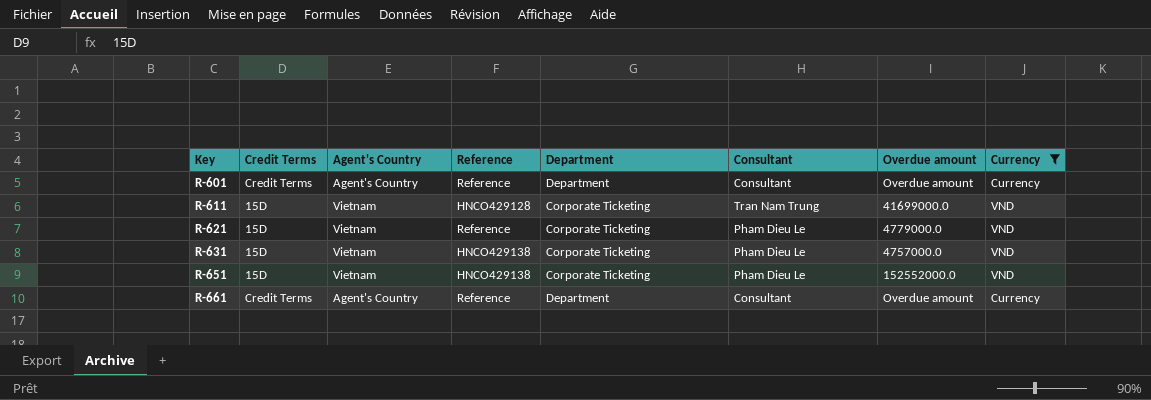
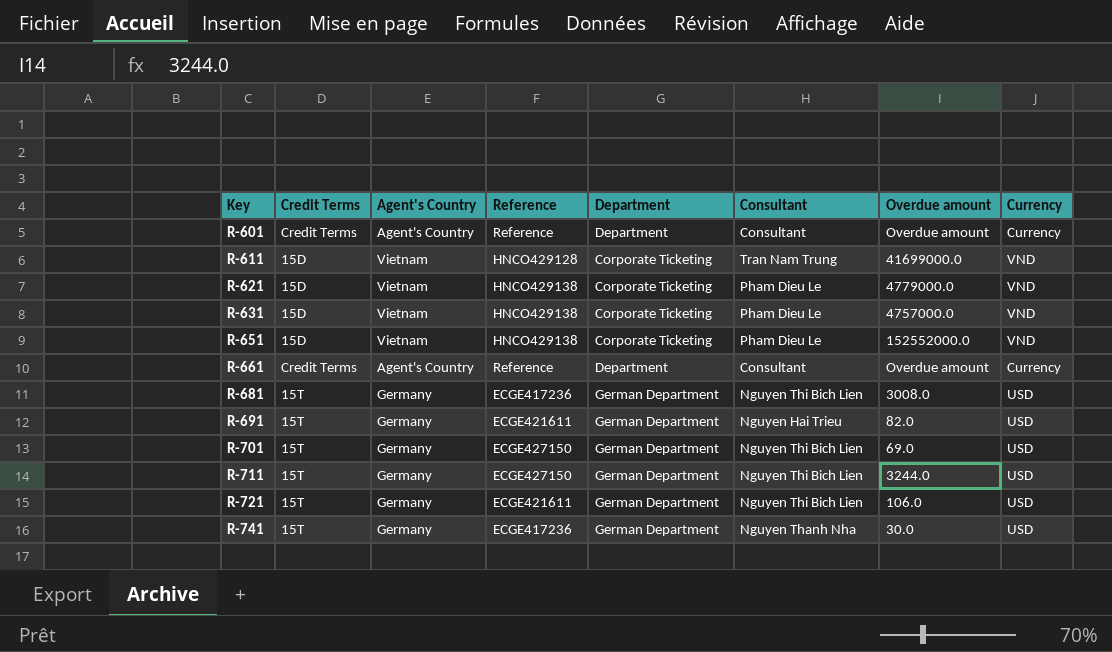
filter: Currency != USD -> none
R-621 | Reference: Reference -> HNCO429138

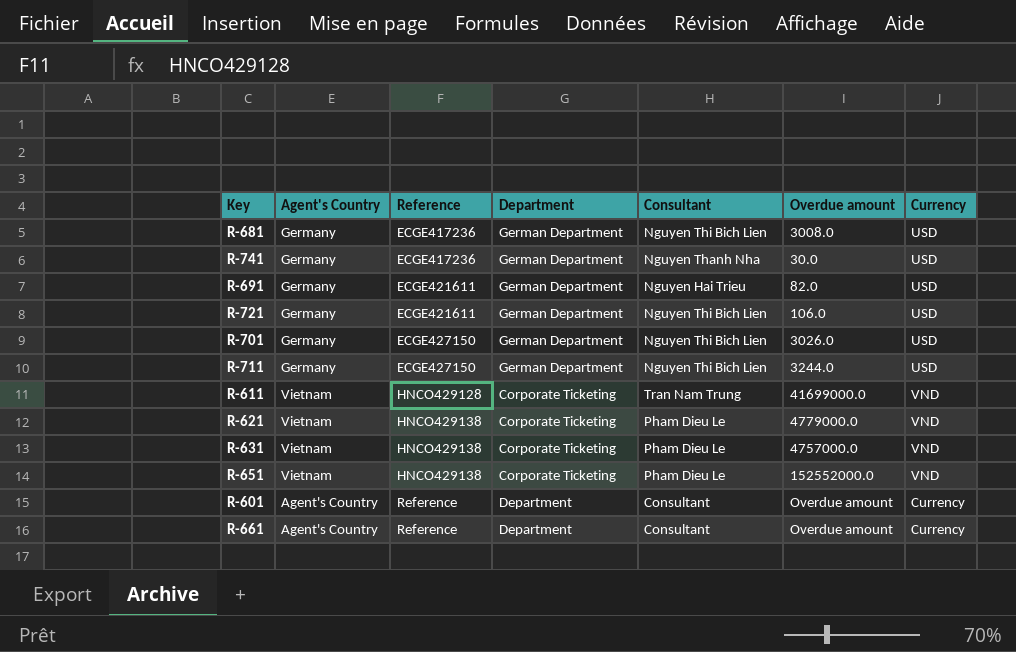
row order: Key ascending -> Reference ascending
column Credit Terms | position: 2 -> none
R-701 | Overdue amount: 69.0 -> 3026.0

